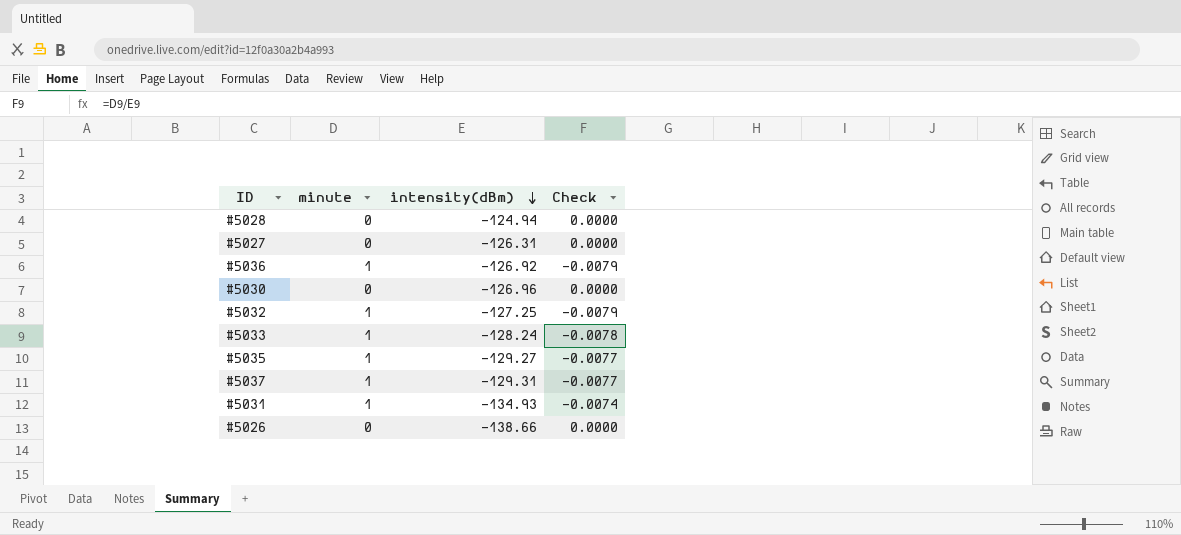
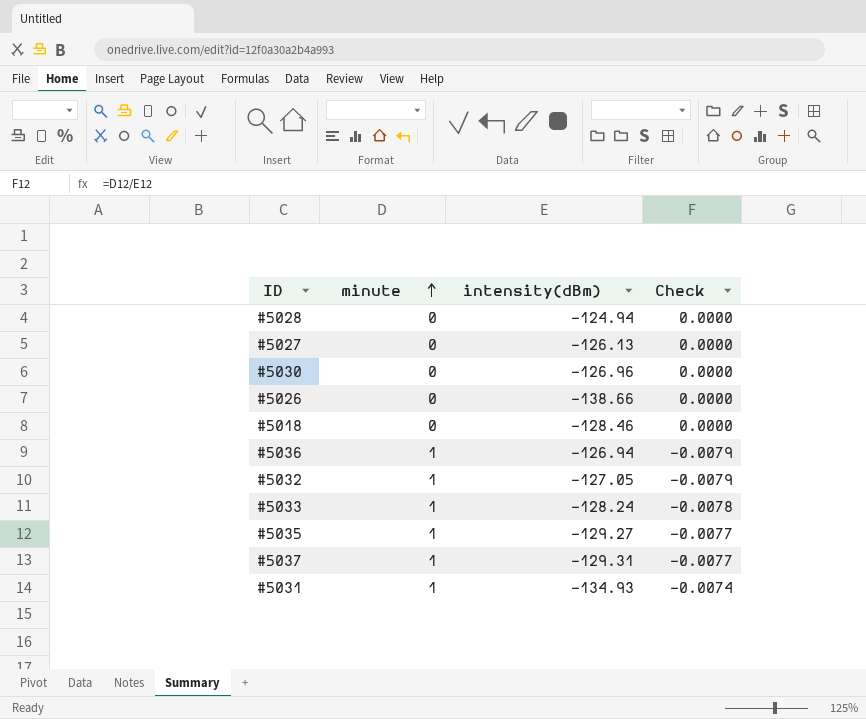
row order: intensity(dBm) descending -> minute ascending
#5027 | intensity(dBm): -126.31 -> -126.13
row #5018: none -> 0 | -128.46 | 0.0000
#5036 | intensity(dBm): -126.92 -> -126.94
#5032 | intensity(dBm): -127.25 -> -127.05

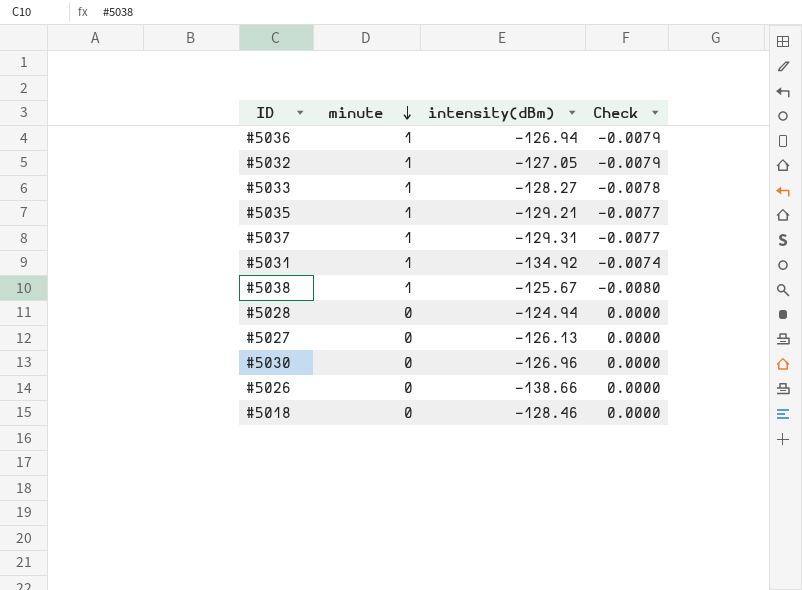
row order: minute ascending -> minute descending
#5033 | intensity(dBm): -128.24 -> -128.27
#5035 | intensity(dBm): -129.27 -> -129.21
#5031 | intensity(dBm): -134.93 -> -134.92
row #5038: none -> 1 | -125.67 | -0.0080

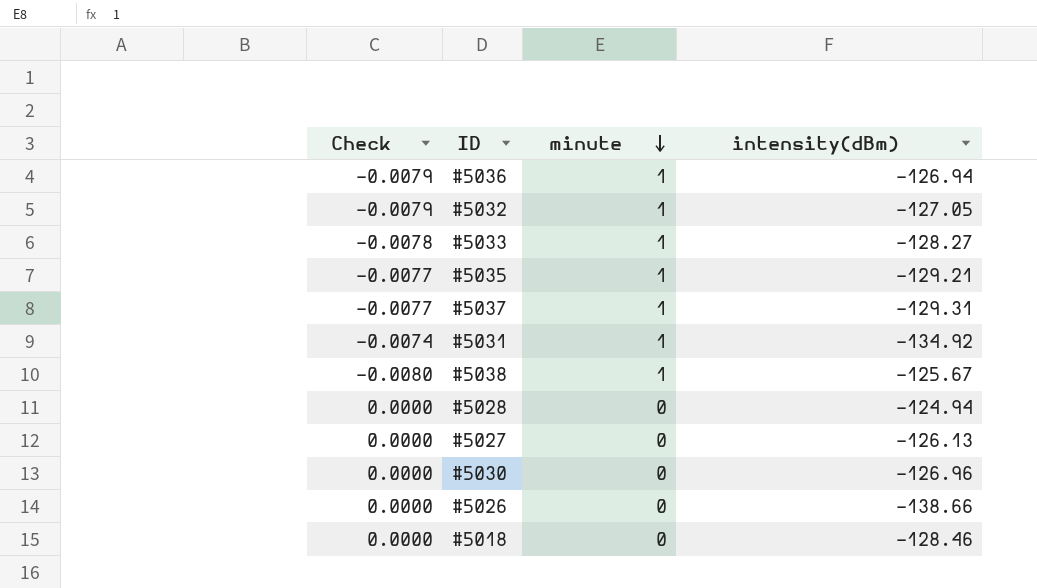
column Check | position: 4 -> 1

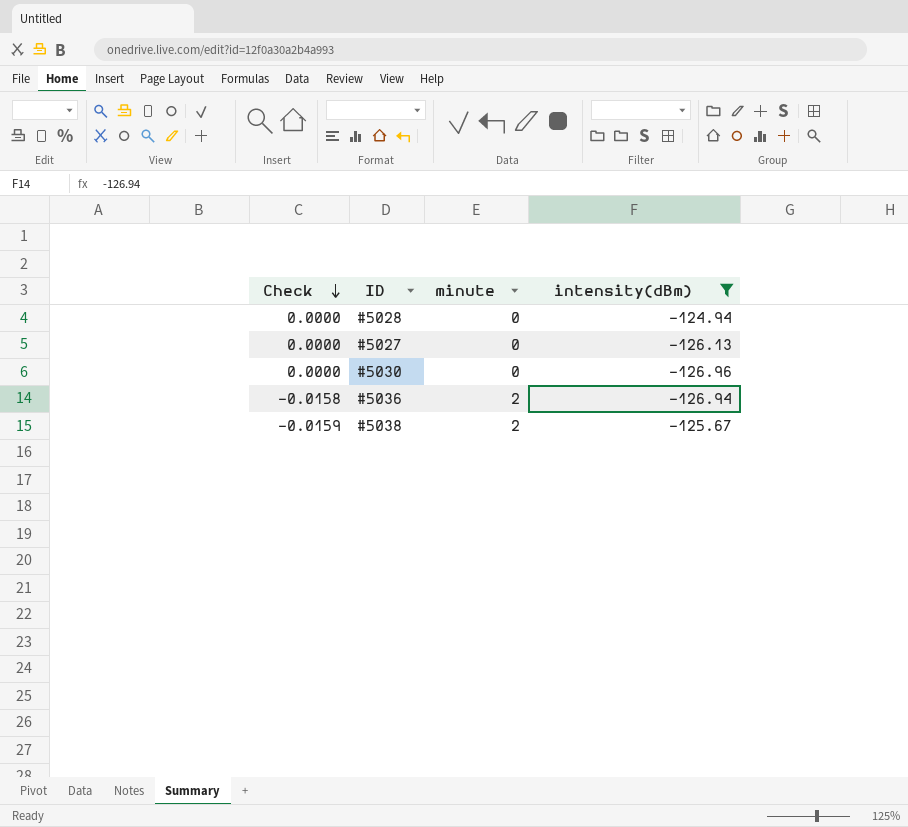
filter: none -> intensity(dBm) >= -126.96
row order: minute descending -> Check descending
#5036 | Check: -0.0079 -> -0.0158
#5036 | minute: 1 -> 2
#5038 | Check: -0.0080 -> -0.0159
#5038 | minute: 1 -> 2

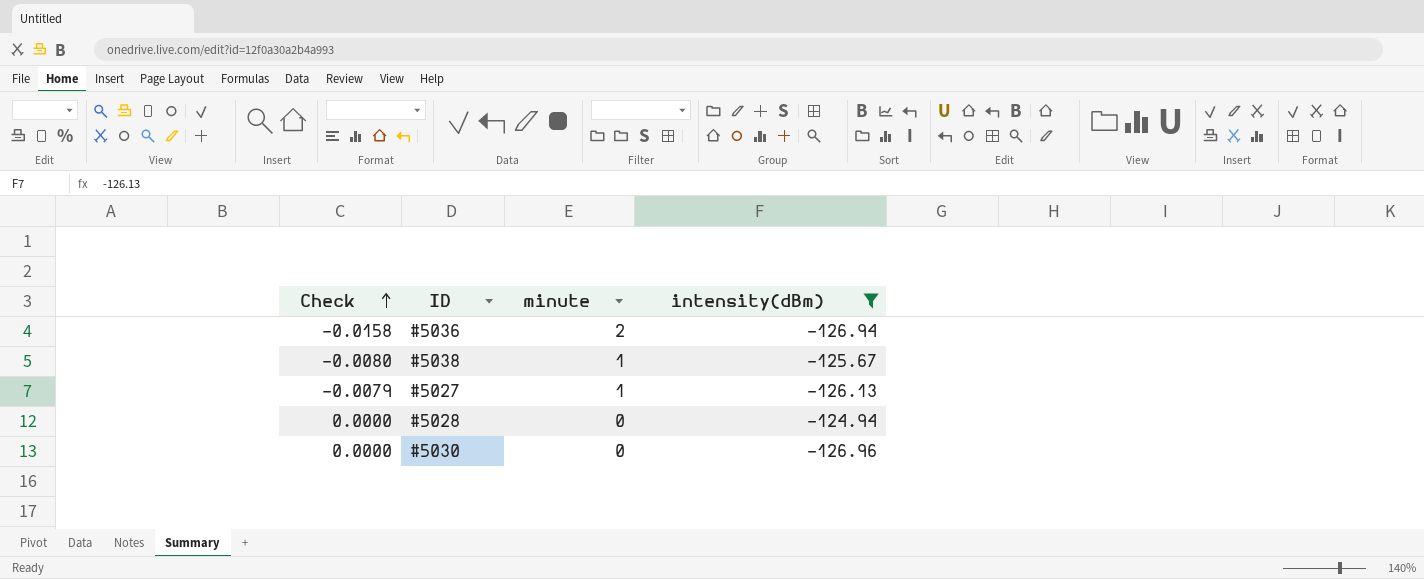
row order: Check descending -> Check ascending
#5038 | Check: -0.0159 -> -0.0080
#5038 | minute: 2 -> 1
#5027 | Check: 0.0000 -> -0.0079
#5027 | minute: 0 -> 1

